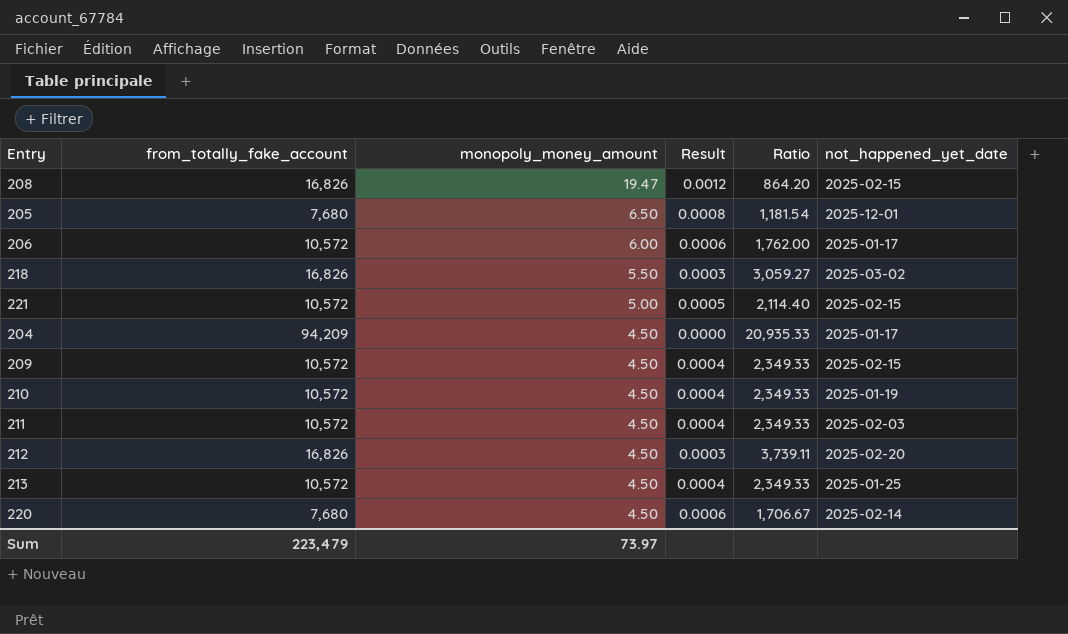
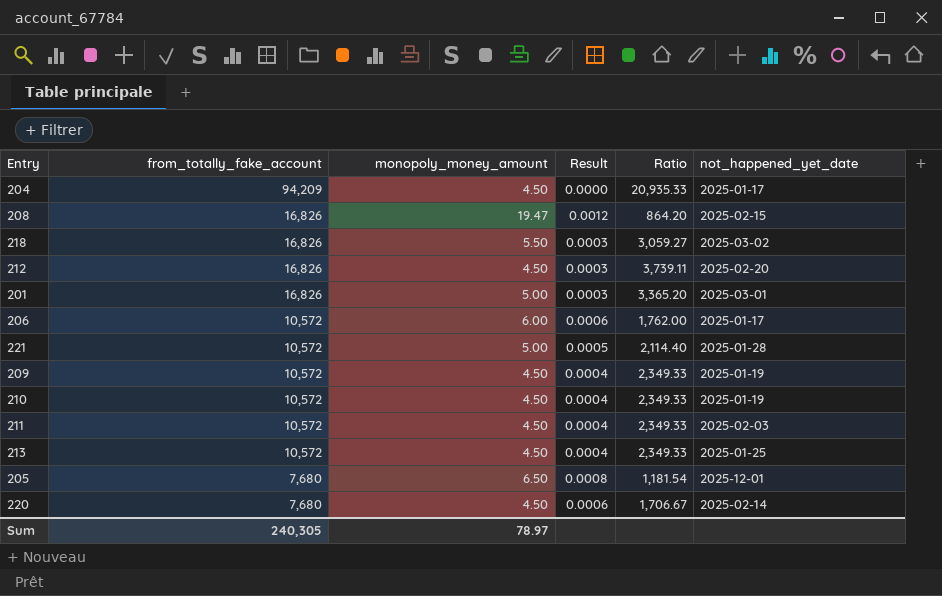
row order: monopoly_money_amount descending -> from_totally_fake_account descending
row 201: none -> 16,826 | 5.00 | 0.0003 | 3,365.20 | 2025-03-01
221 | not_happened_yet_date: 2025-02-15 -> 2025-01-28
209 | not_happened_yet_date: 2025-02-15 -> 2025-01-19
Sum | from_totally_fake_account: 223,479 -> 240,305
Sum | monopoly_money_amount: 73.97 -> 78.97

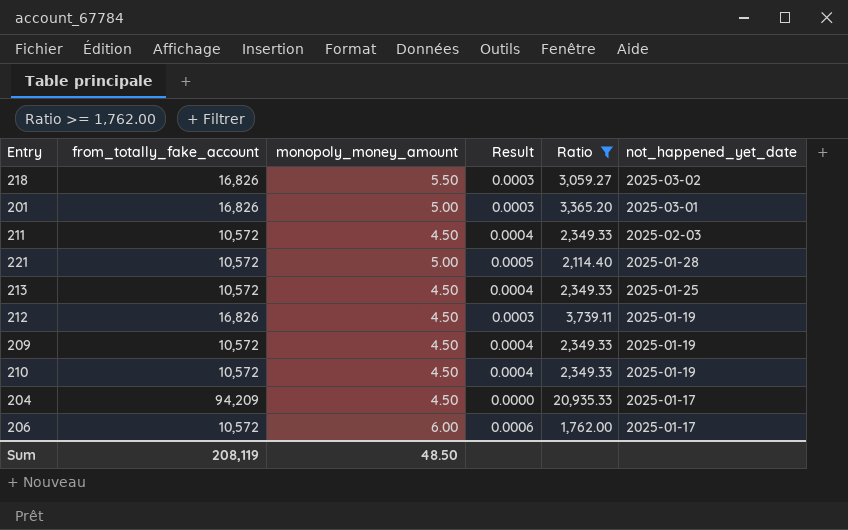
filter: none -> Ratio >= 1,762.00
row order: from_totally_fake_account descending -> not_happened_yet_date descending
212 | not_happened_yet_date: 2025-02-20 -> 2025-01-19
Sum | from_totally_fake_account: 240,305 -> 208,119
Sum | monopoly_money_amount: 78.97 -> 48.50

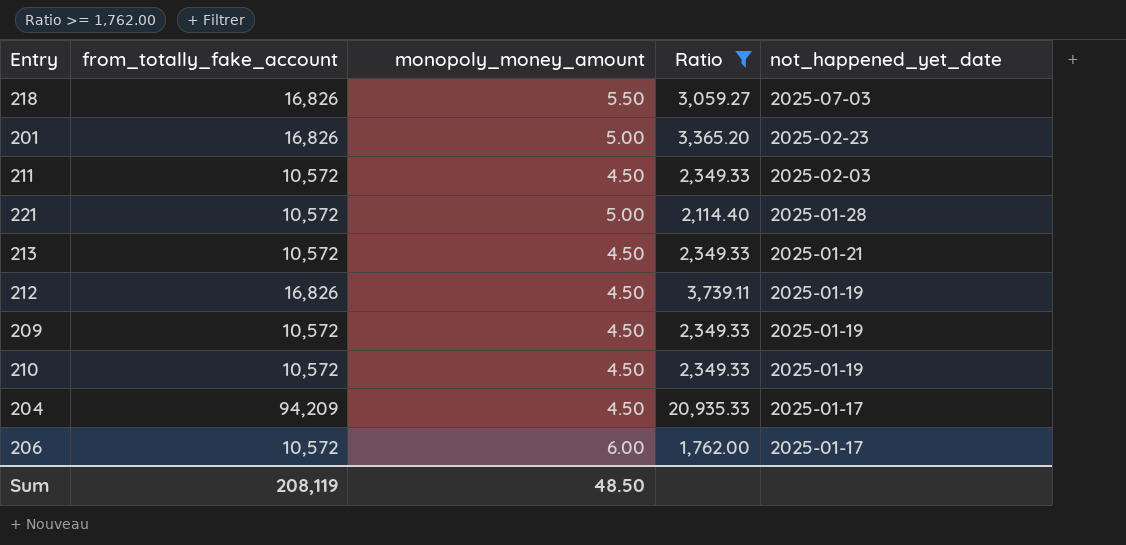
column Result | formula: [monopoly_money_amount] / [from_totally_fake_account] -> none
218 | not_happened_yet_date: 2025-03-02 -> 2025-07-03
201 | not_happened_yet_date: 2025-03-01 -> 2025-02-23
213 | not_happened_yet_date: 2025-01-25 -> 2025-01-21

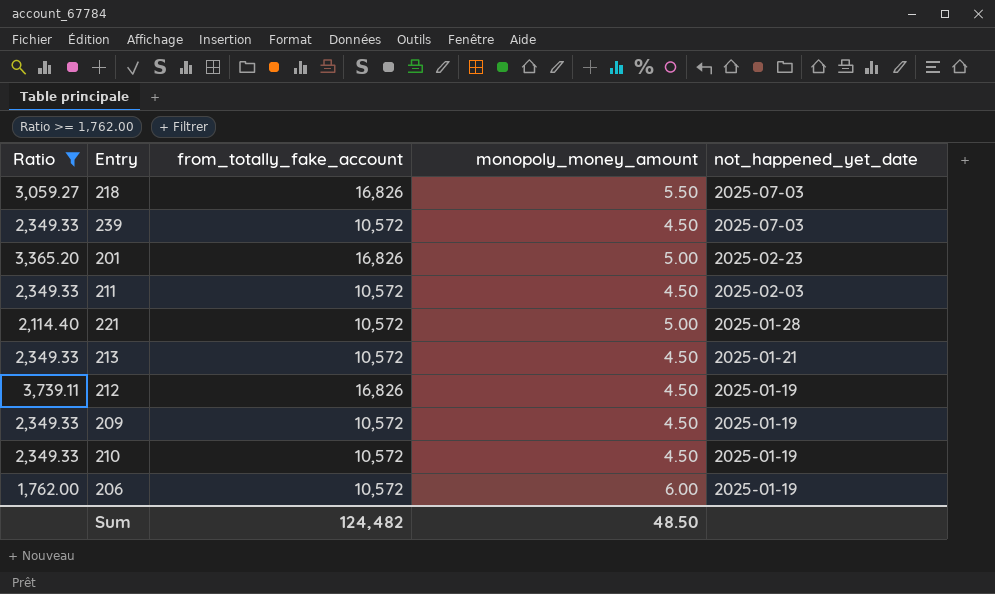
column Ratio | position: 4 -> 1
row 204: 94,209 | 4.50 | 20,935.33 | 2025-01-17 -> none
row 239: none -> 2,349.33 | 10,572 | 4.50 | 2025-07-03
206 | not_happened_yet_date: 2025-01-17 -> 2025-01-19
Sum | from_totally_fake_account: 208,119 -> 124,482

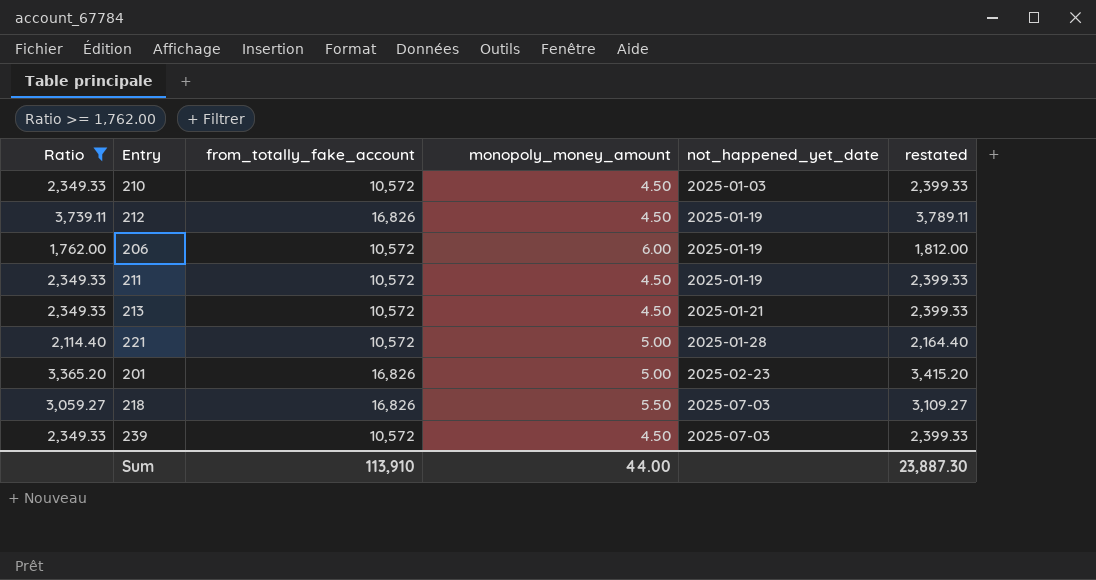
row order: not_happened_yet_date descending -> not_happened_yet_date ascending
column restated | formula: none -> [Ratio] + 50
row 209: 2,349.33 | 10,572 | 4.50 | 2025-01-19 -> none
210 | not_happened_yet_date: 2025-01-19 -> 2025-01-03
211 | not_happened_yet_date: 2025-02-03 -> 2025-01-19
Sum | from_totally_fake_account: 124,482 -> 113,910
Sum | monopoly_money_amount: 48.50 -> 44.00

